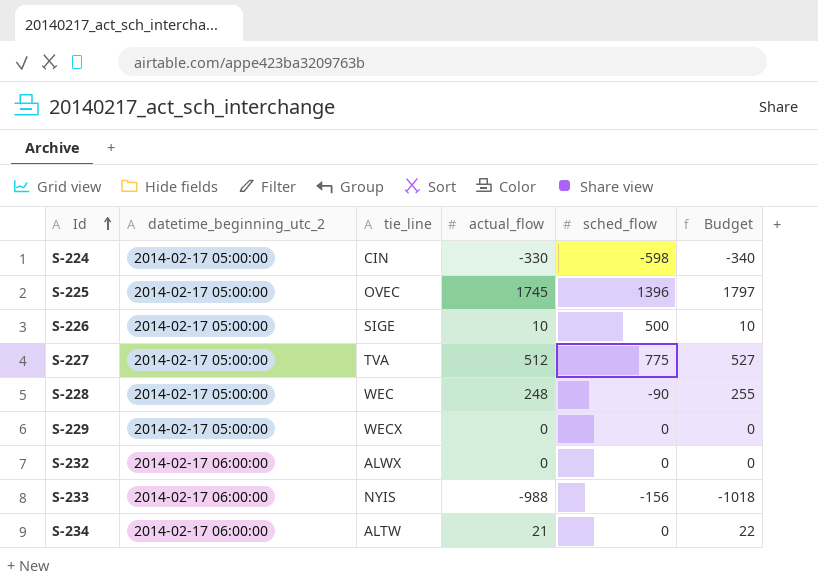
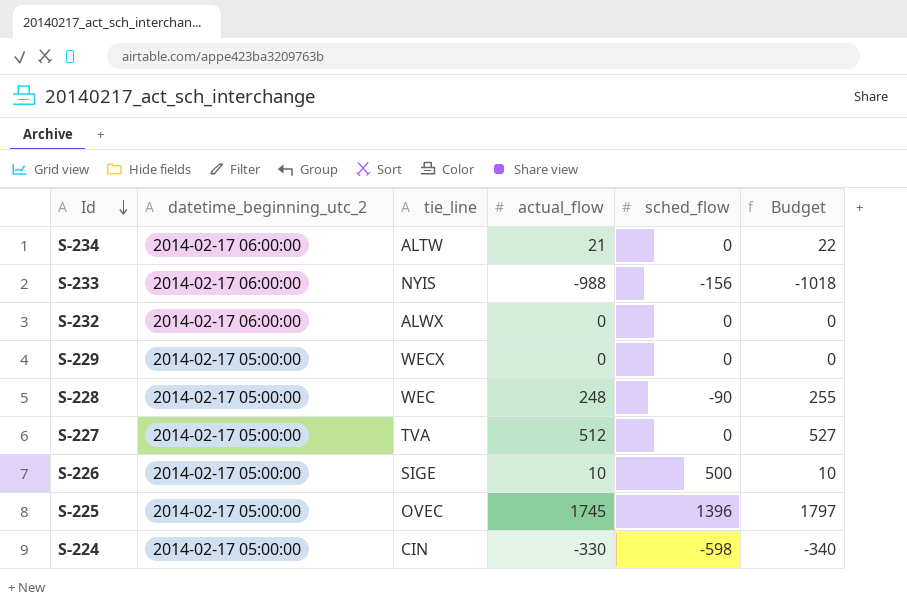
row order: Id ascending -> Id descending
S-227 | sched_flow: 775 -> 0

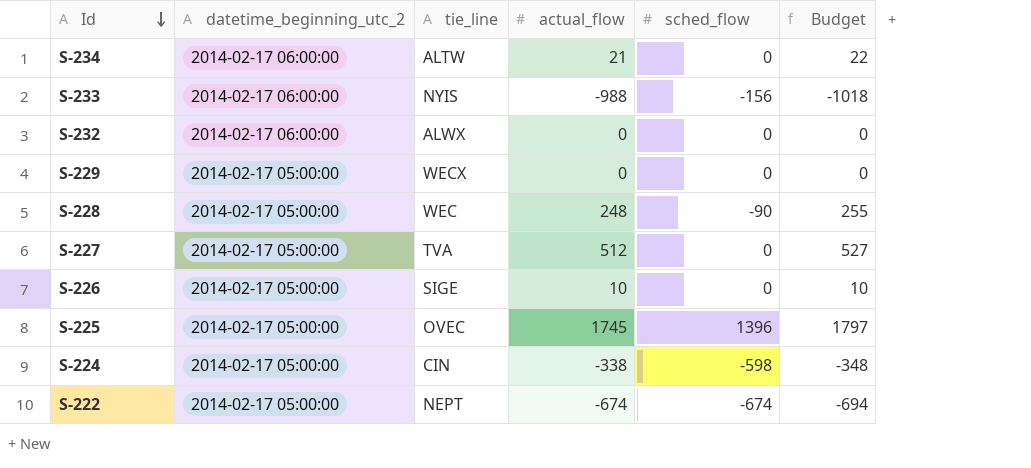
S-226 | sched_flow: 500 -> 0
S-224 | actual_flow: -330 -> -338
S-224 | Budget: -340 -> -348
row S-222: none -> 2014-02-17 05:00:00 | NEPT | -674 | -674 | -694

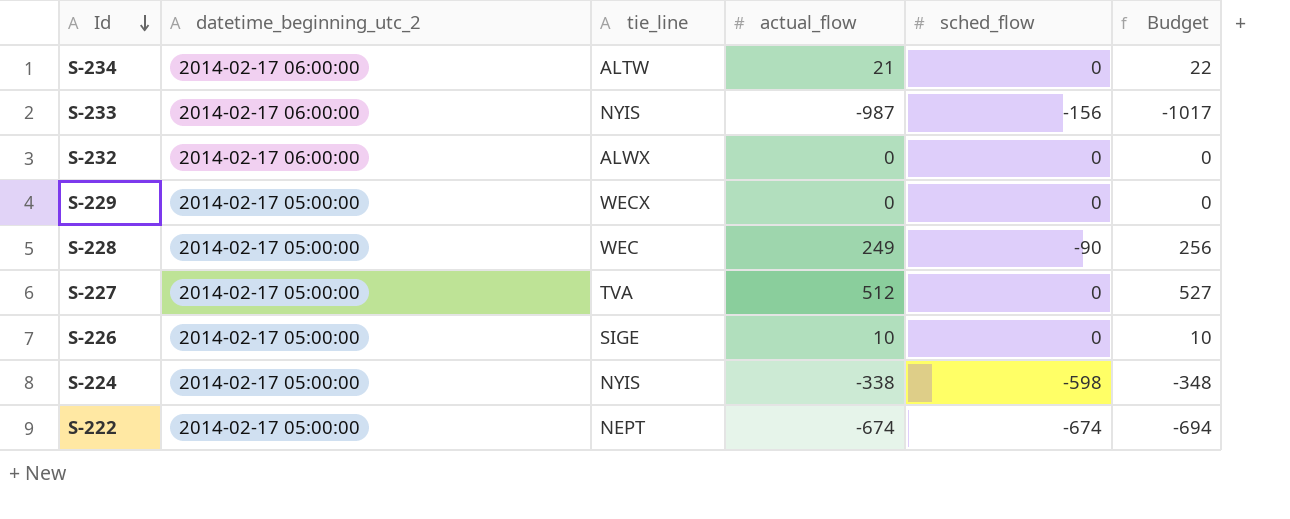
row S-225: 2014-02-17 05:00:00 | OVEC | 1745 | 1396 | 1797 -> none
S-233 | actual_flow: -988 -> -987
S-233 | Budget: -1018 -> -1017
S-228 | actual_flow: 248 -> 249
S-228 | Budget: 255 -> 256
S-224 | tie_line: CIN -> NYIS

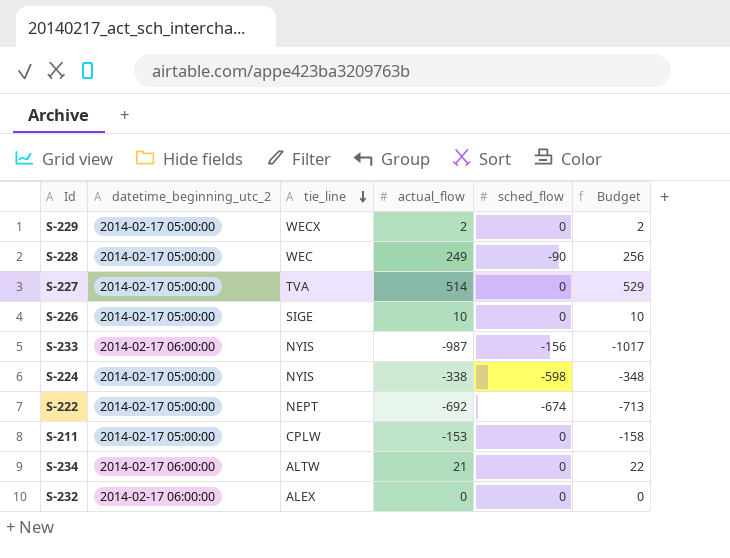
row order: Id descending -> tie_line descending
S-229 | actual_flow: 0 -> 2
S-229 | Budget: 0 -> 2
S-227 | actual_flow: 512 -> 514
S-227 | Budget: 527 -> 529
S-222 | actual_flow: -674 -> -692
S-222 | Budget: -694 -> -713
row S-211: none -> 2014-02-17 05:00:00 | CPLW | -153 | 0 | -158
S-232 | tie_line: ALWX -> ALEX

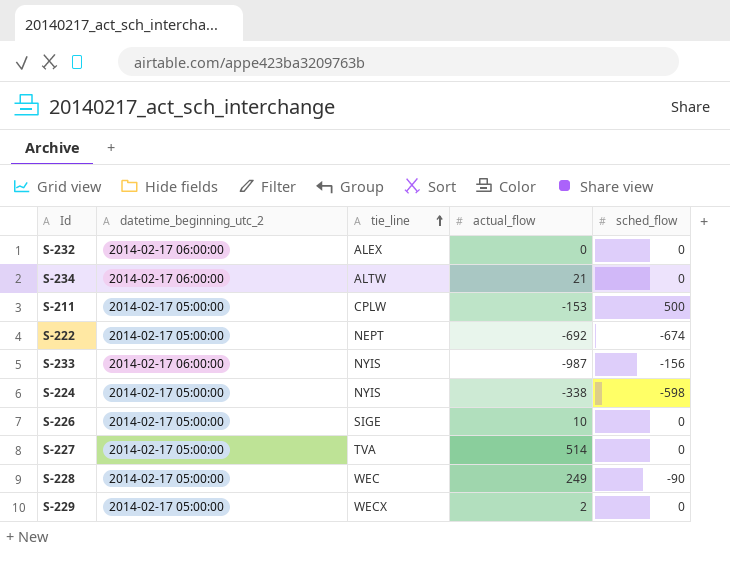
row order: tie_line descending -> tie_line ascending
column Budget | formula: [actual_flow] * 1.03 -> none
S-211 | sched_flow: 0 -> 500

